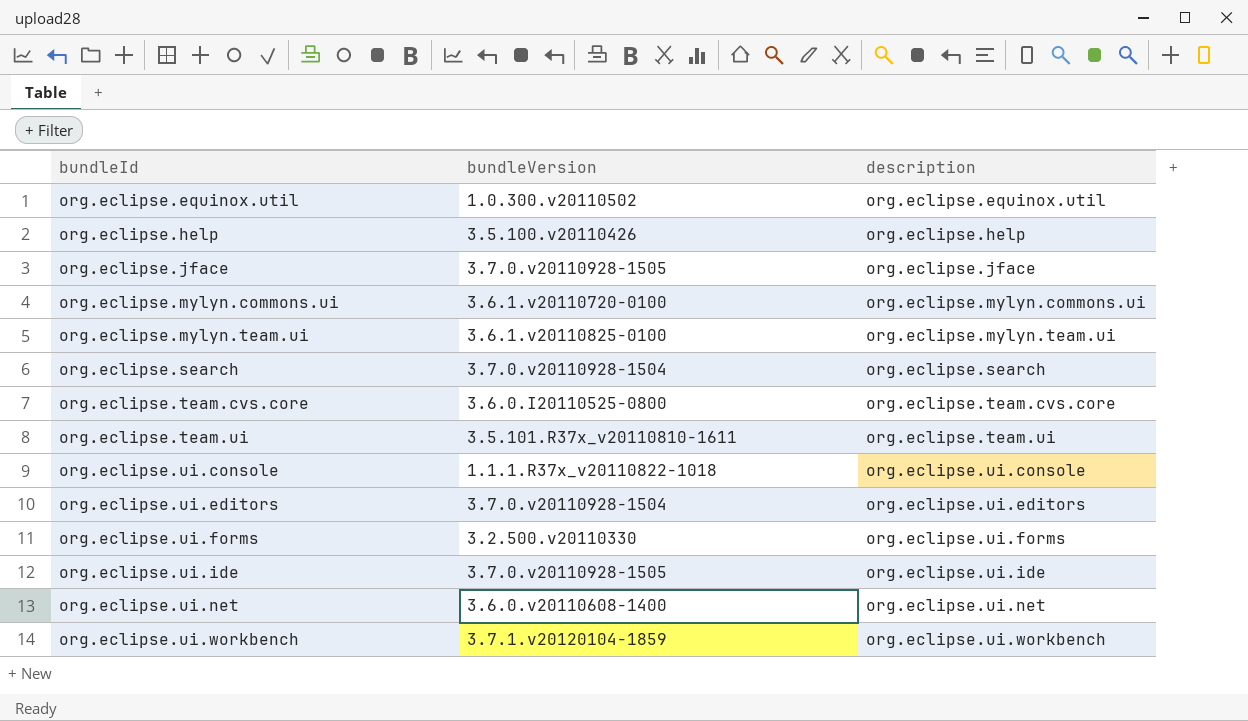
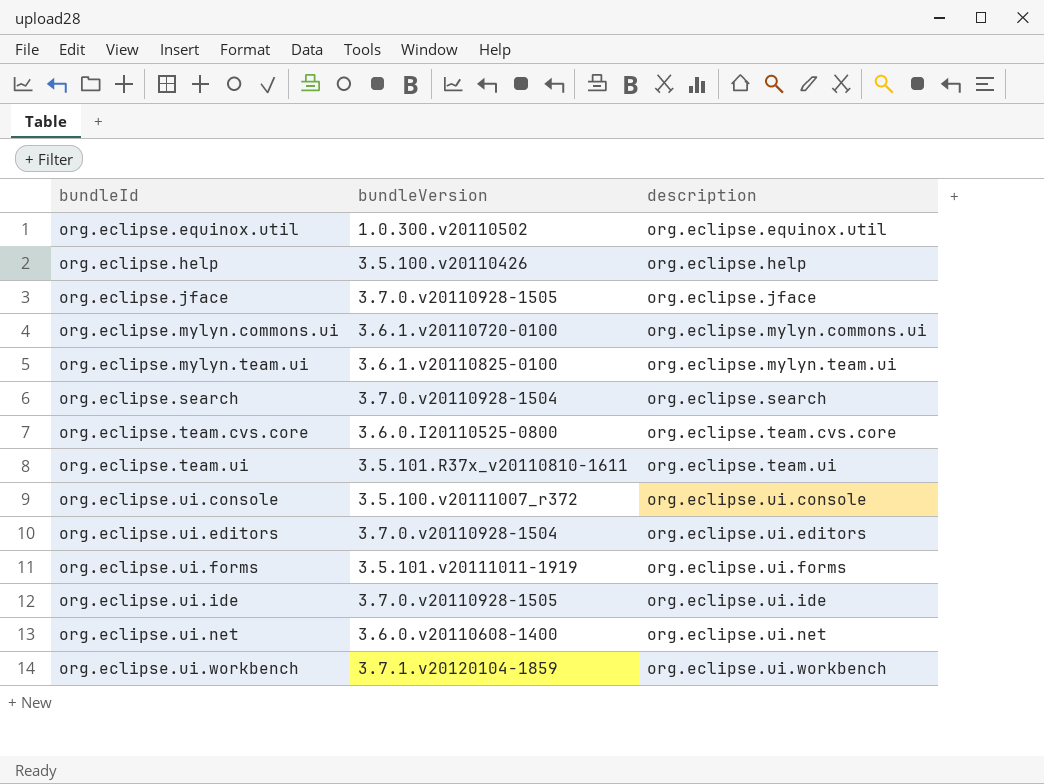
org.eclipse.ui.console | bundleVersion: 1.1.1.R37x_v20110822-1018 -> 3.5.100.v20111007_r372
org.eclipse.ui.forms | bundleVersion: 3.2.500.v20110330 -> 3.5.101.v20111011-1919

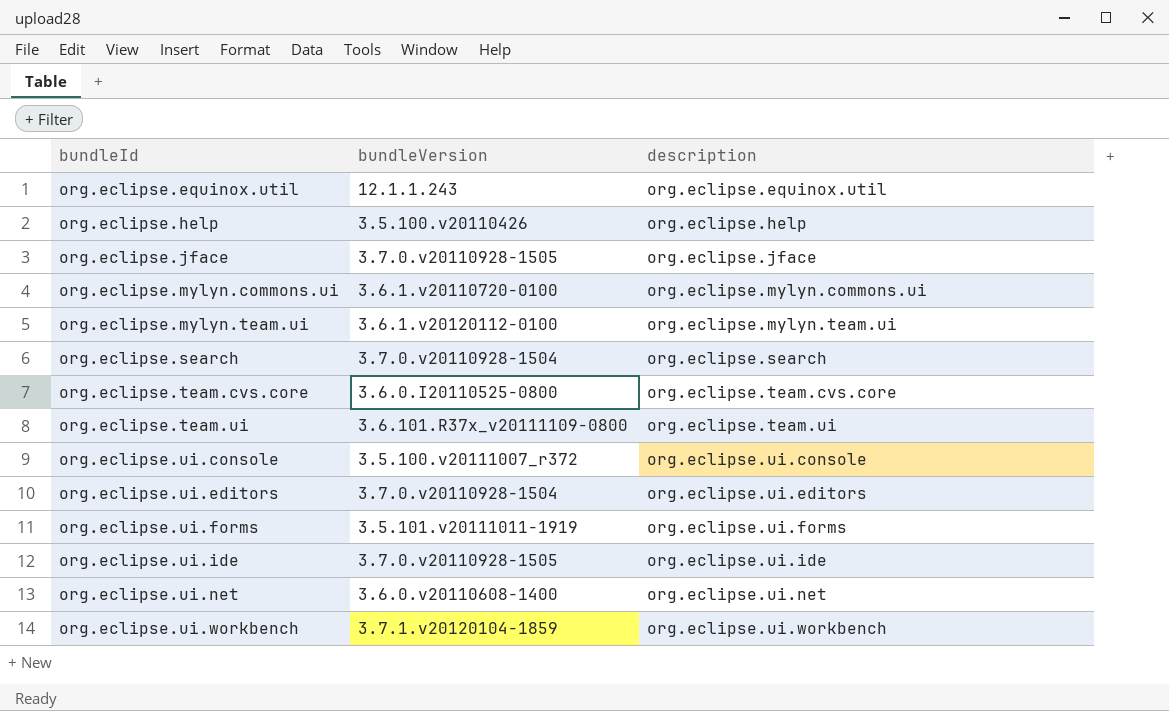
org.eclipse.equinox.util | bundleVersion: 1.0.300.v20110502 -> 12.1.1.243
org.eclipse.mylyn.team.ui | bundleVersion: 3.6.1.v20110825-0100 -> 3.6.1.v20120112-0100
org.eclipse.team.ui | bundleVersion: 3.5.101.R37x_v20110810-1611 -> 3.6.101.R37x_v20111109-0800

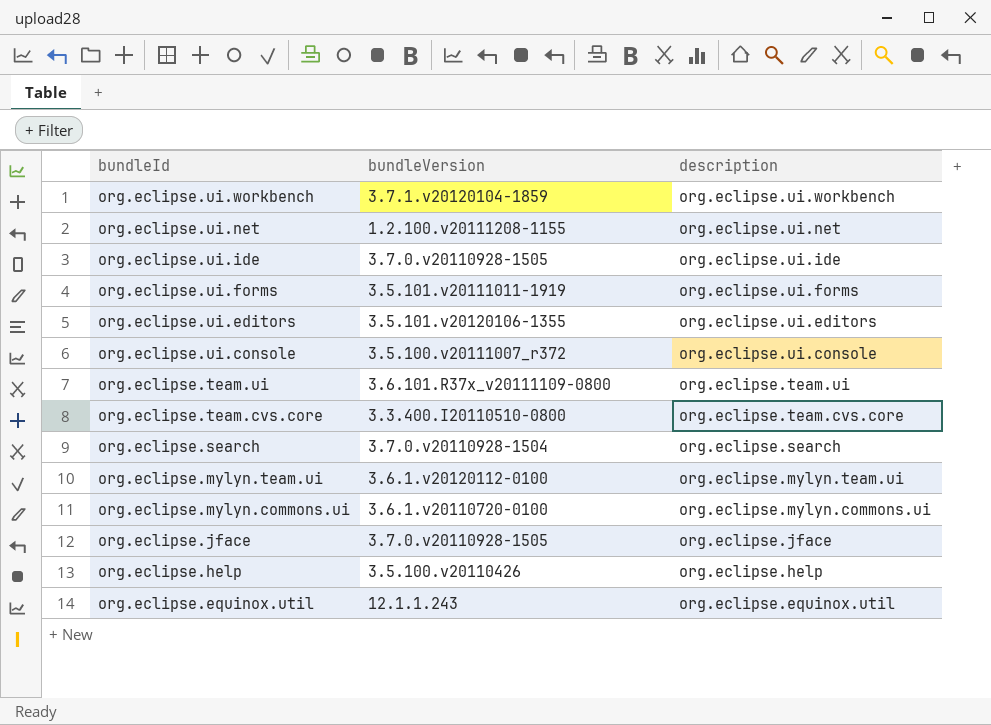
row order: bundleId ascending -> bundleId descending
org.eclipse.ui.net | bundleVersion: 3.6.0.v20110608-1400 -> 1.2.100.v20111208-1155
org.eclipse.ui.editors | bundleVersion: 3.7.0.v20110928-1504 -> 3.5.101.v20120106-1355
org.eclipse.team.cvs.core | bundleVersion: 3.6.0.I20110525-0800 -> 3.3.400.I20110510-0800

